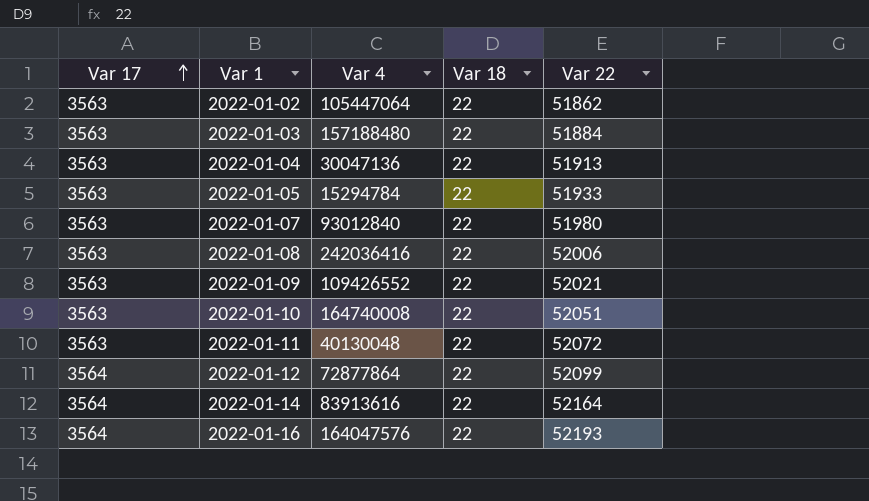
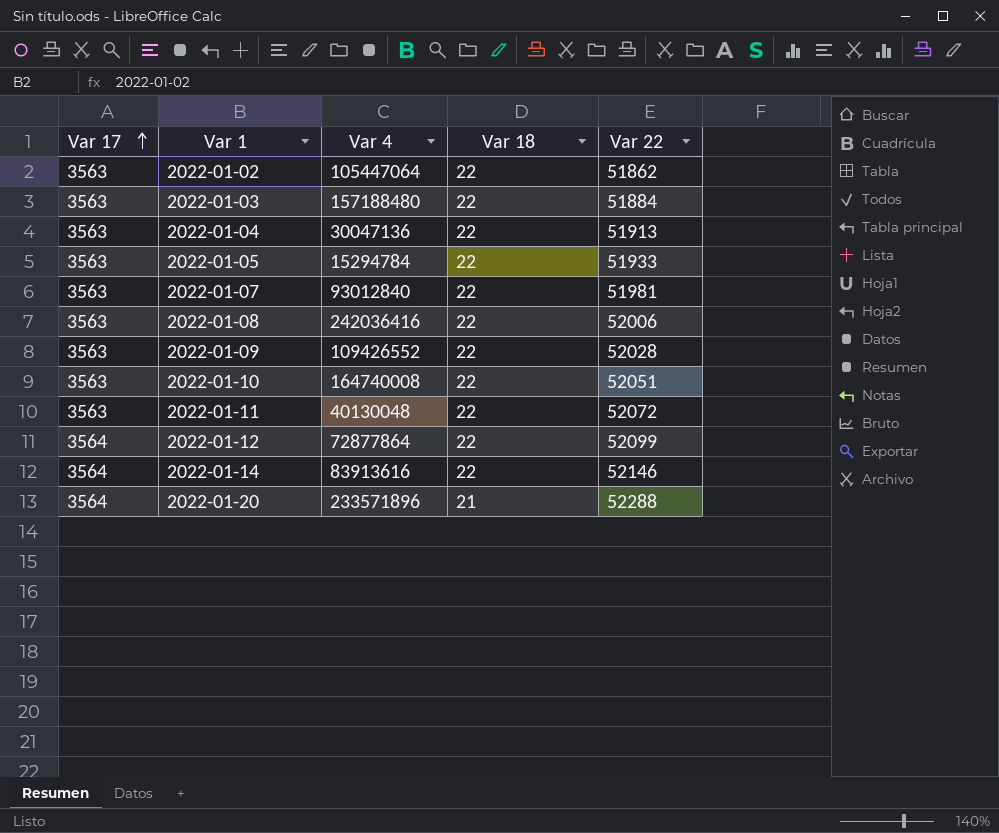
row 2022-01-16: 3564 | 164047576 | 22 | 52193 -> none
2022-01-07 | Var 22: 51980 -> 51981
2022-01-09 | Var 22: 52021 -> 52028
2022-01-14 | Var 22: 52164 -> 52146
row 2022-01-20: none -> 3564 | 233571896 | 21 | 52288

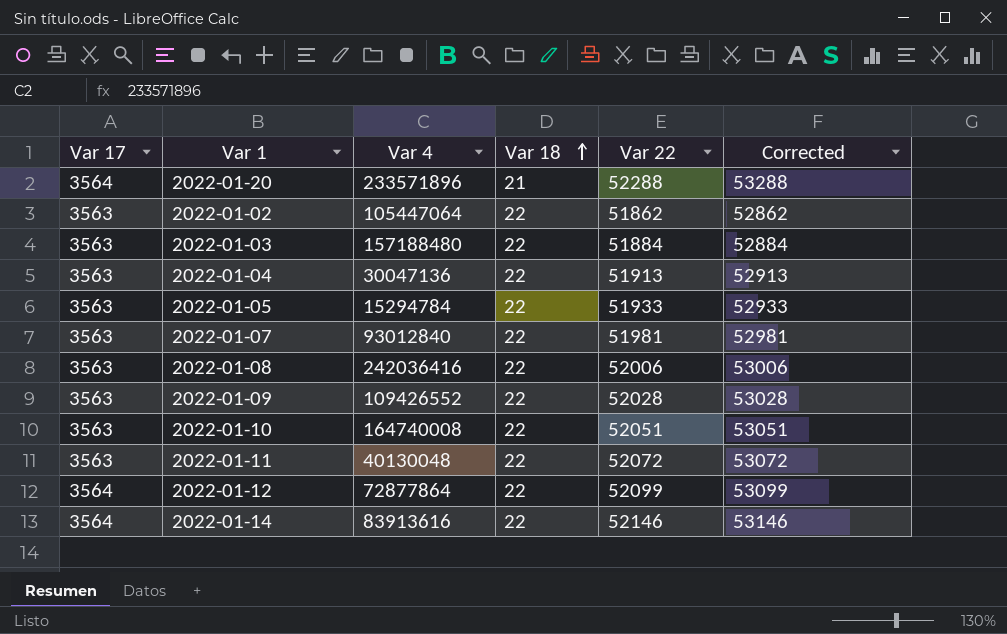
row order: Var 17 ascending -> Var 18 ascending
column Corrected | formula: none -> [Var 22] + 1000

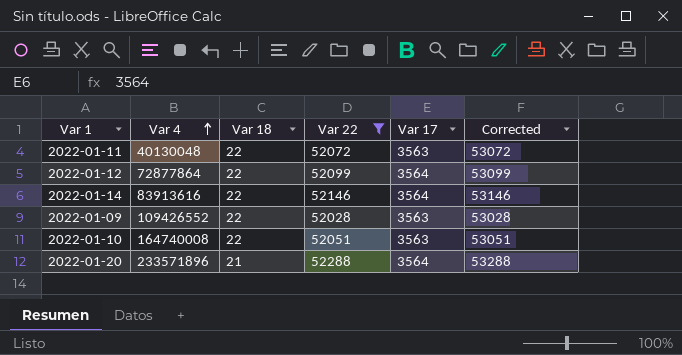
filter: none -> Var 22 >= 52028
row order: Var 18 ascending -> Var 4 ascending
column Var 17 | position: 1 -> 5

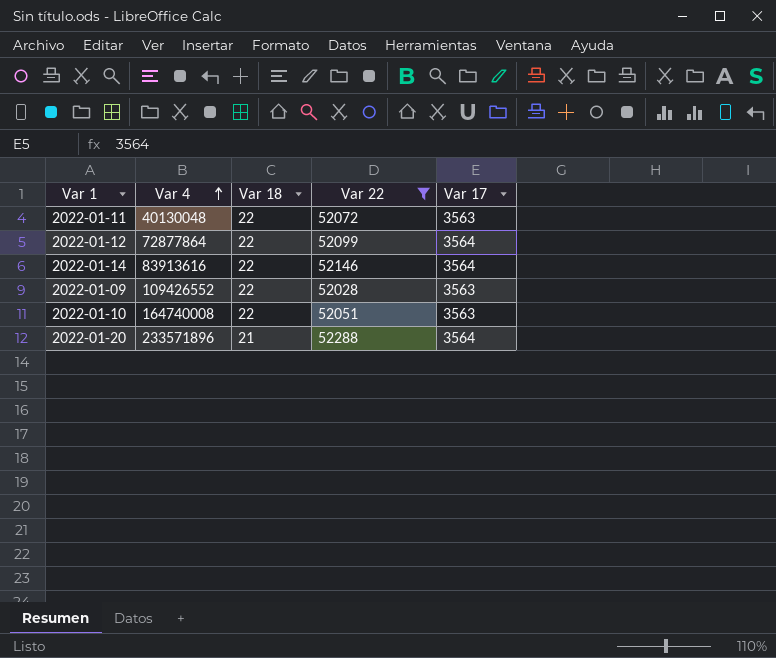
column Corrected | formula: [Var 22] + 1000 -> none

